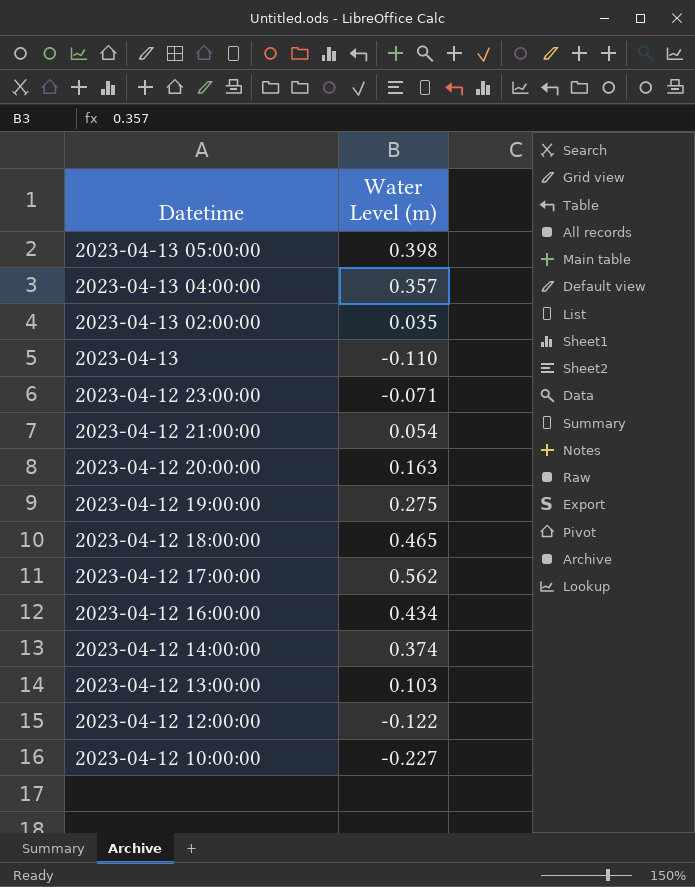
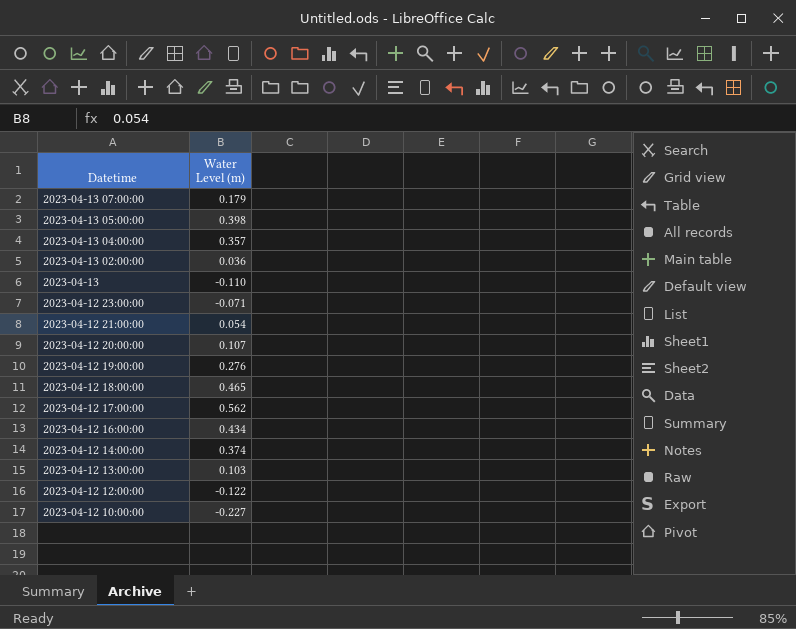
row 2023-04-13 07:00:00: none -> 0.179
2023-04-13 02:00:00 | Water Level (m): 0.035 -> 0.036
2023-04-12 20:00:00 | Water Level (m): 0.163 -> 0.107
2023-04-12 19:00:00 | Water Level (m): 0.275 -> 0.276

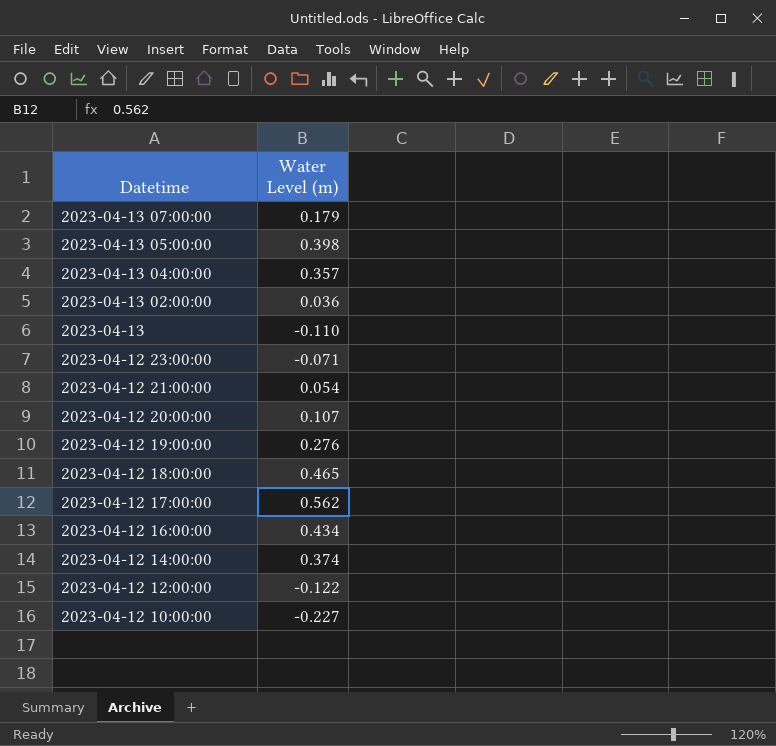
row 2023-04-12 13:00:00: 0.103 -> none

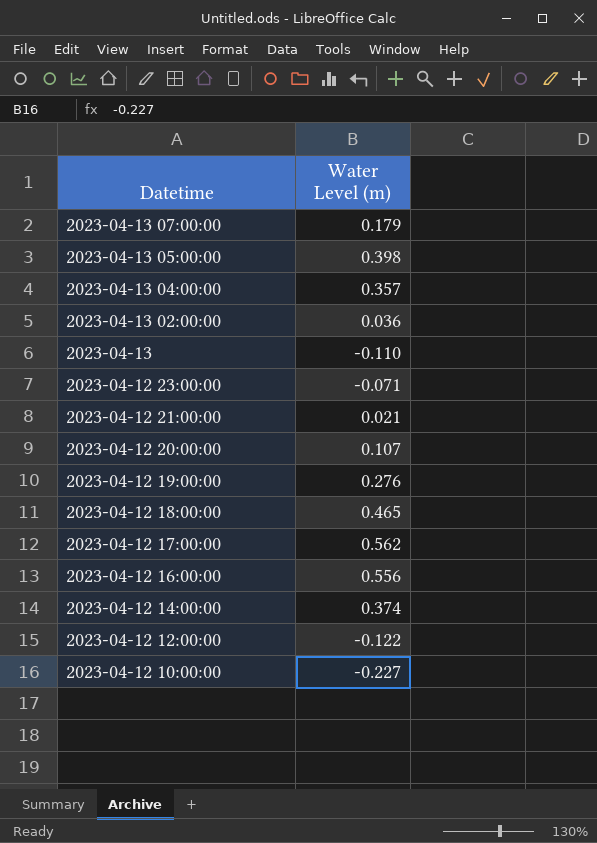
2023-04-12 21:00:00 | Water Level (m): 0.054 -> 0.021
2023-04-12 16:00:00 | Water Level (m): 0.434 -> 0.556

